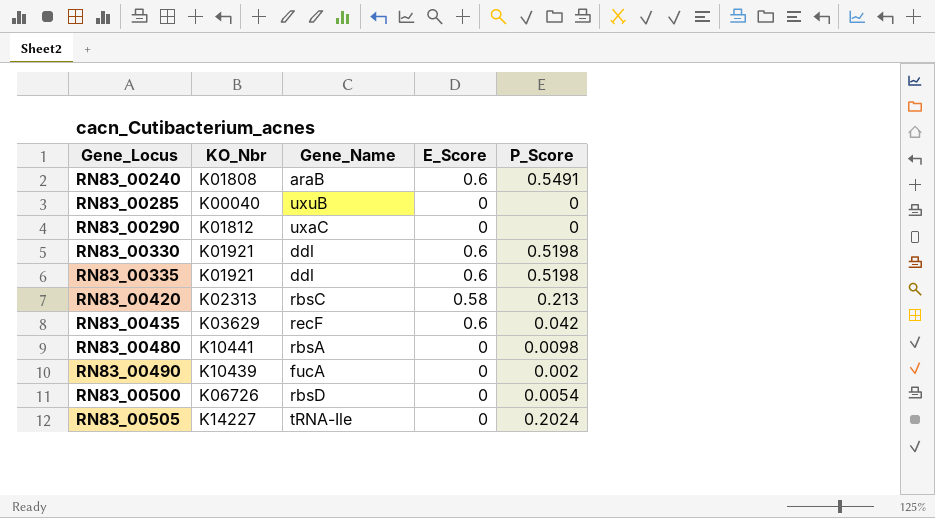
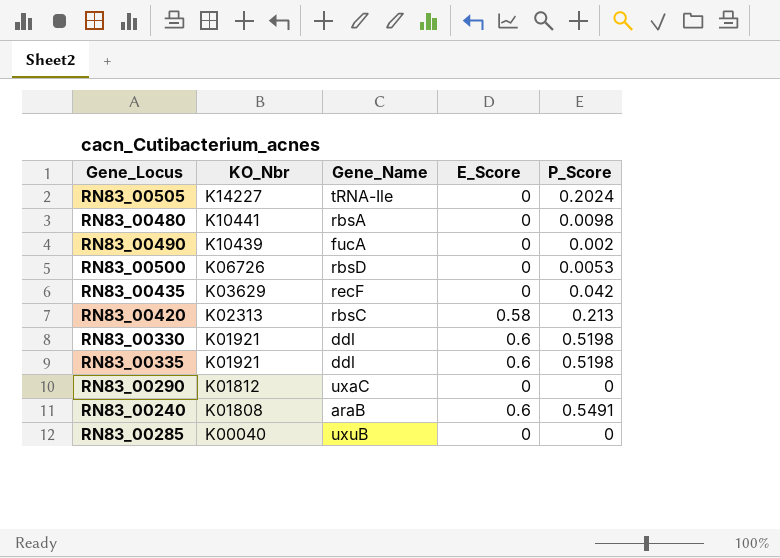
row order: Gene_Locus ascending -> KO_Nbr descending
RN83_00500 | P_Score: 0.0054 -> 0.0053
RN83_00435 | E_Score: 0.6 -> 0

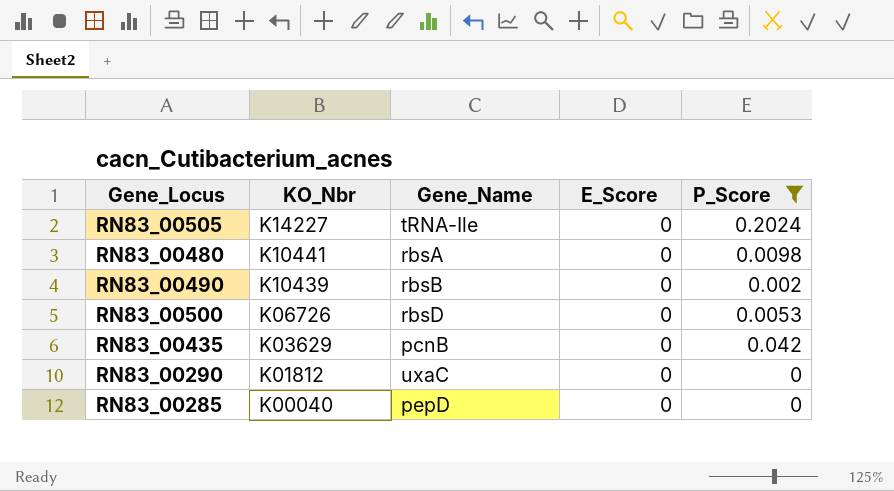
filter: none -> P_Score <= 0.2024
RN83_00490 | Gene_Name: fucA -> rbsB
RN83_00435 | Gene_Name: recF -> pcnB
RN83_00285 | Gene_Name: uxuB -> pepD

